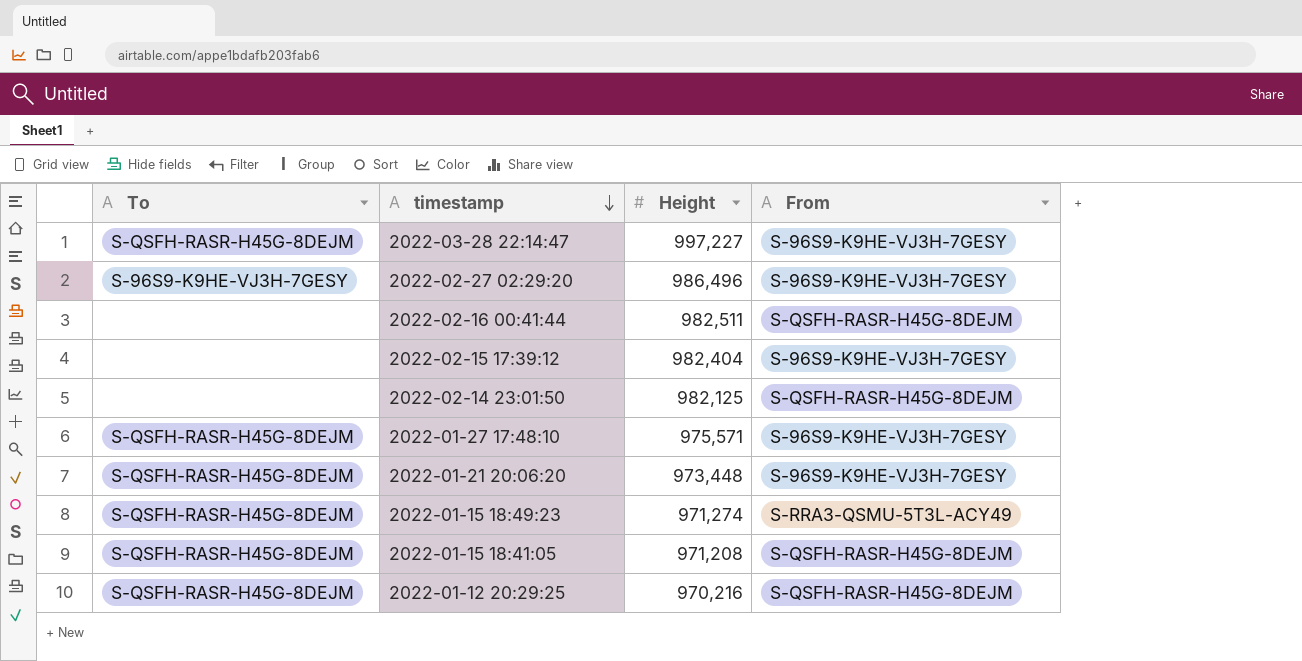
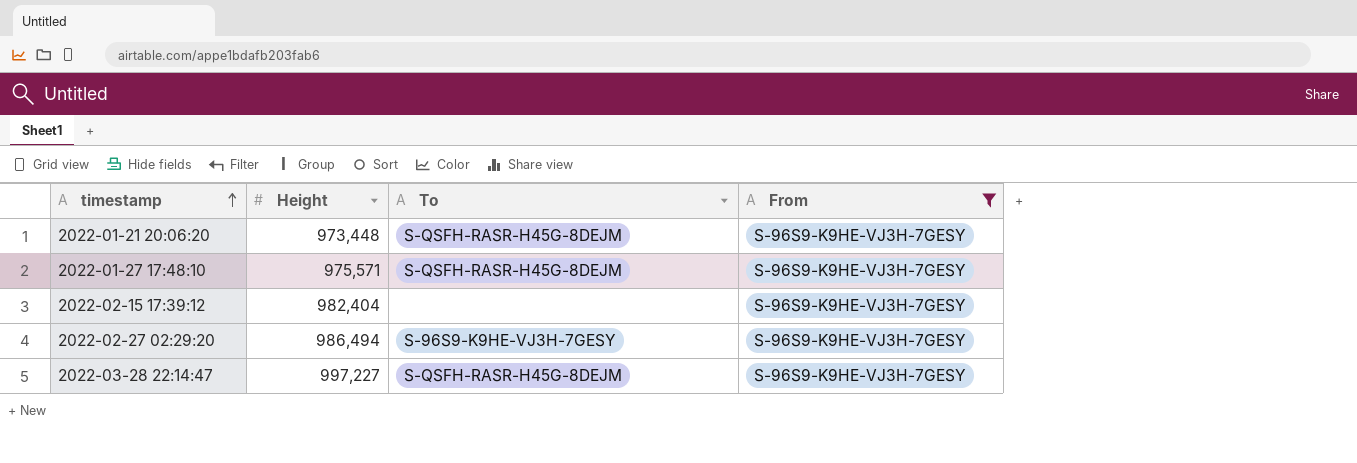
filter: none -> From = S-96S9-K9HE-VJ3H-7GESY
row order: timestamp descending -> timestamp ascending
column To | position: 1 -> 3
2022-02-27 02:29:20 | Height: 986,496 -> 986,494

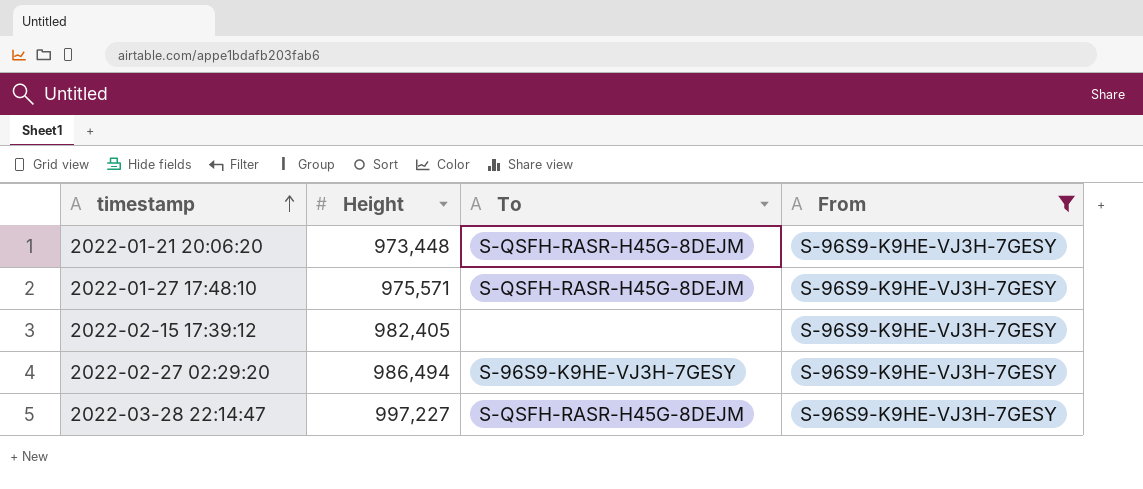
2022-02-15 17:39:12 | Height: 982,404 -> 982,405

